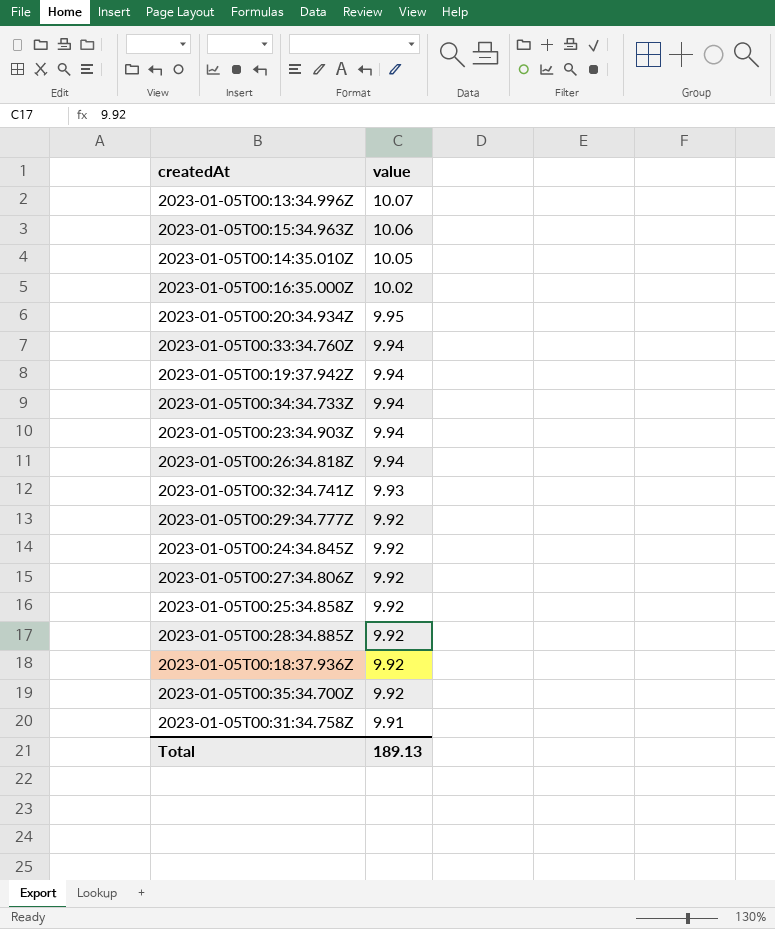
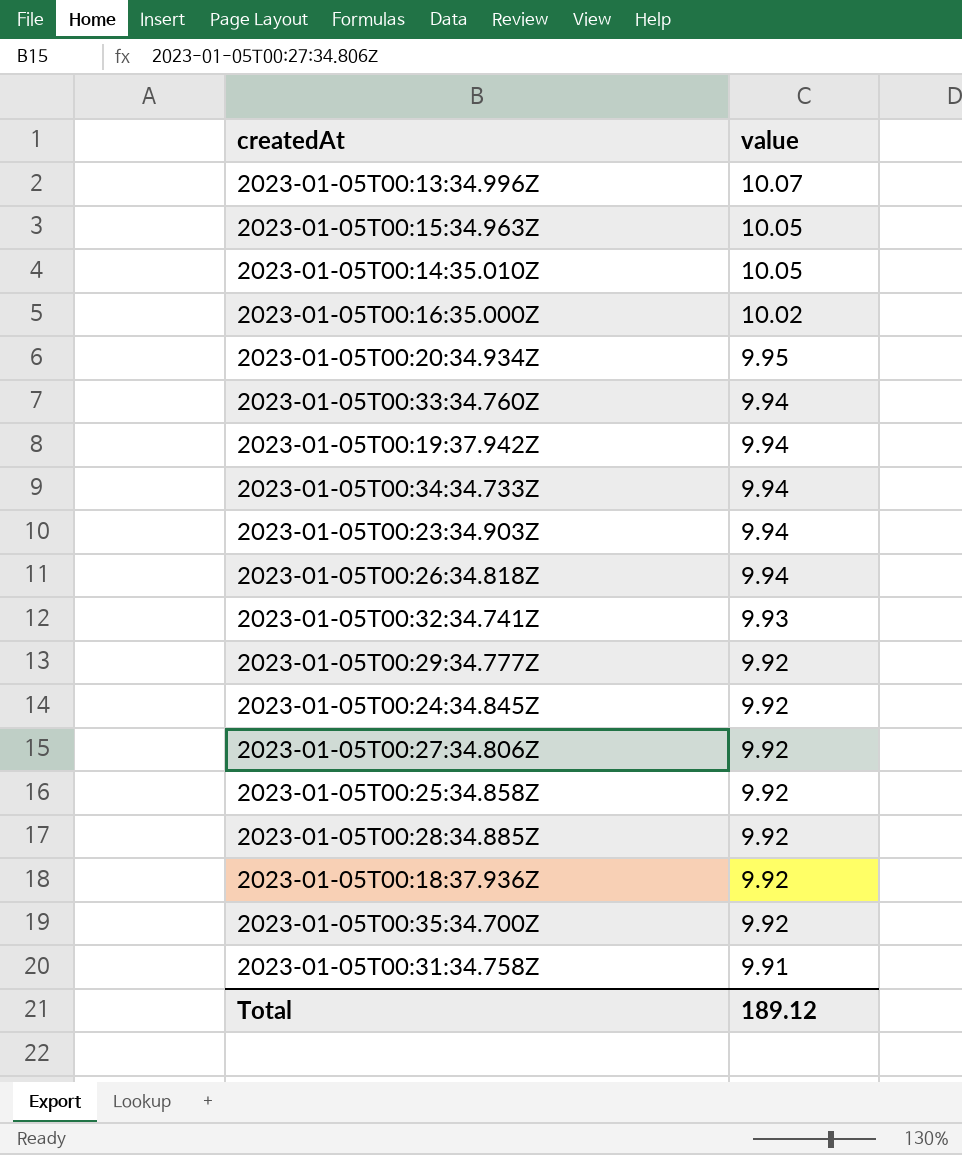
2023-01-05T00:15:34.963Z | value: 10.06 -> 10.05
Total | value: 189.13 -> 189.12

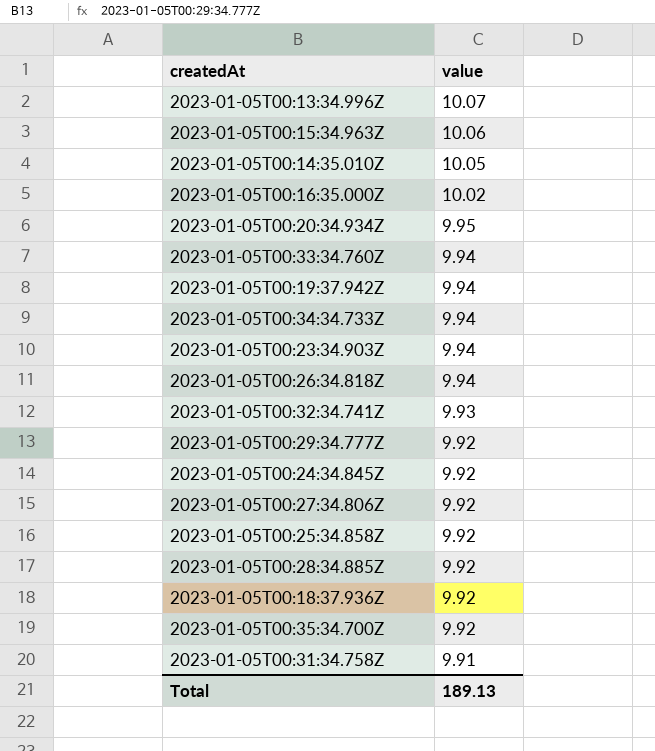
2023-01-05T00:15:34.963Z | value: 10.05 -> 10.06
Total | value: 189.12 -> 189.13

